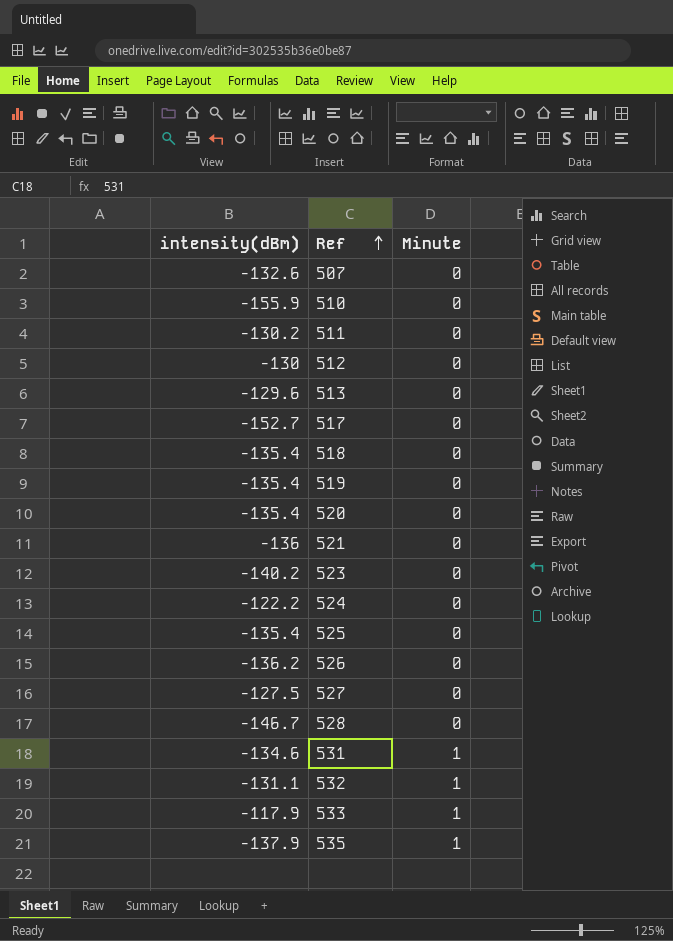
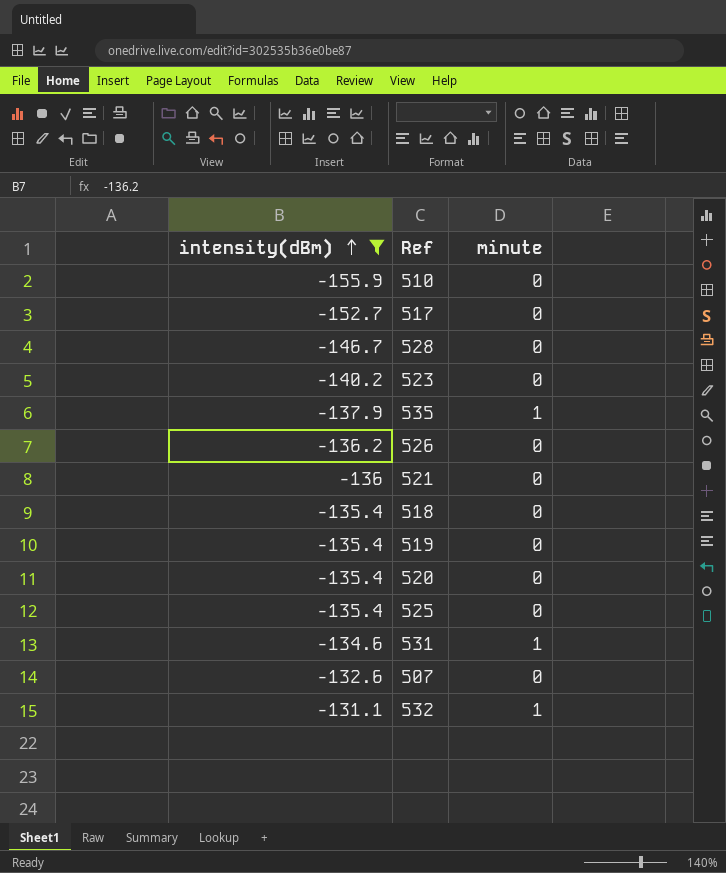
filter: none -> intensity(dBm) <= -131.1
row order: Ref ascending -> intensity(dBm) ascending
column name: Minute -> minute

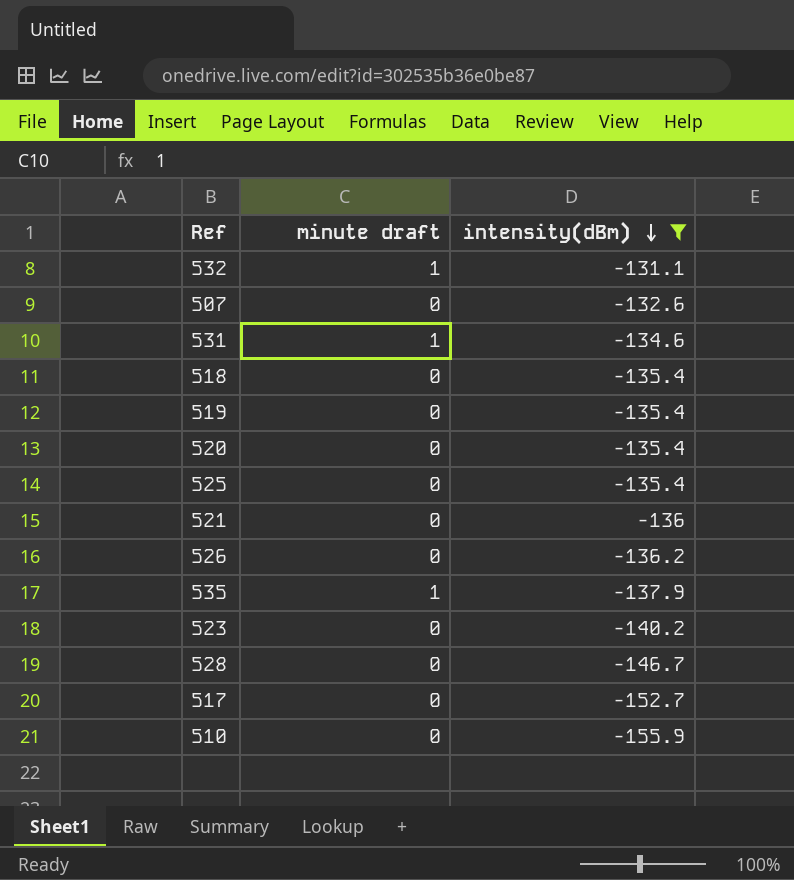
row order: intensity(dBm) ascending -> intensity(dBm) descending
column name: minute -> minute draft
column intensity(dBm) | position: 1 -> 3

